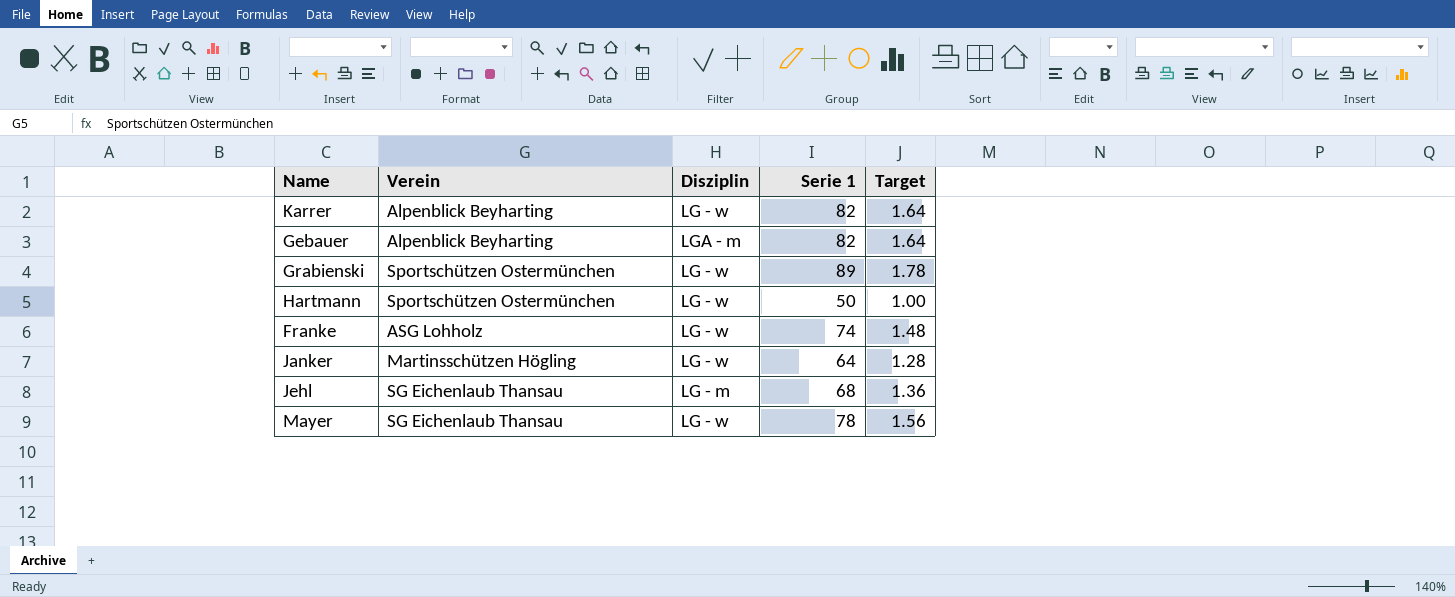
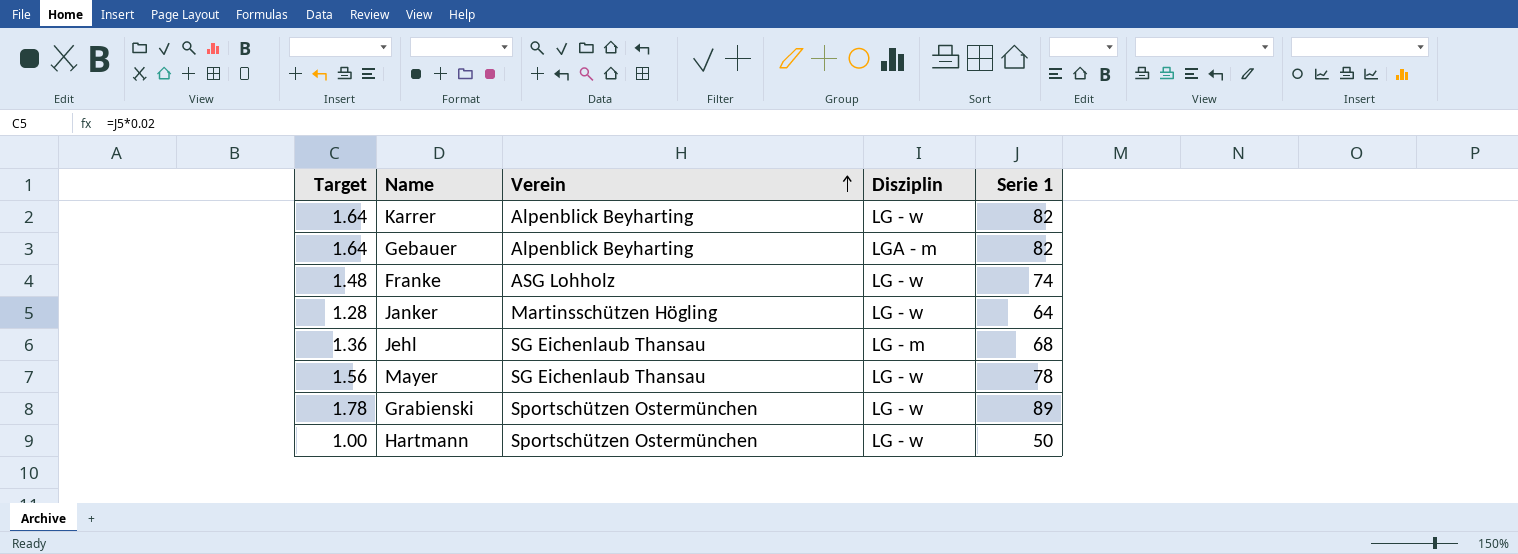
row order: none -> Verein ascending
column Target | position: 5 -> 1

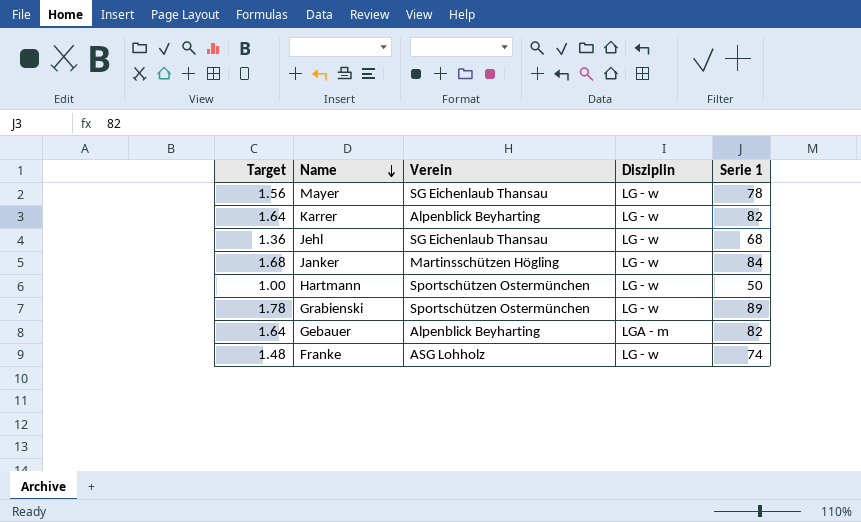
row order: Verein ascending -> Name descending
Jehl | Disziplin: LG - m -> LG - w
Janker | Target: 1.28 -> 1.68
Janker | Serie 1: 64 -> 84

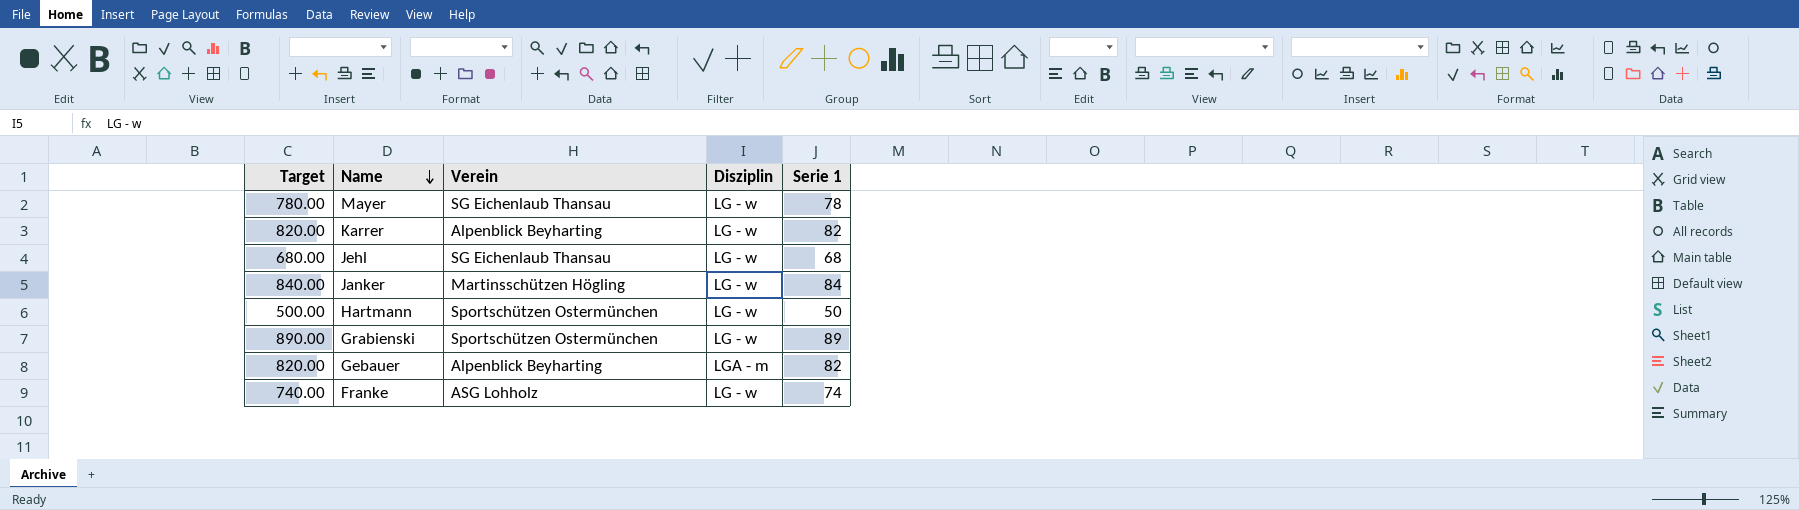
column Target | formula: [Serie 1] * 0.02 -> [Serie 1] * 10

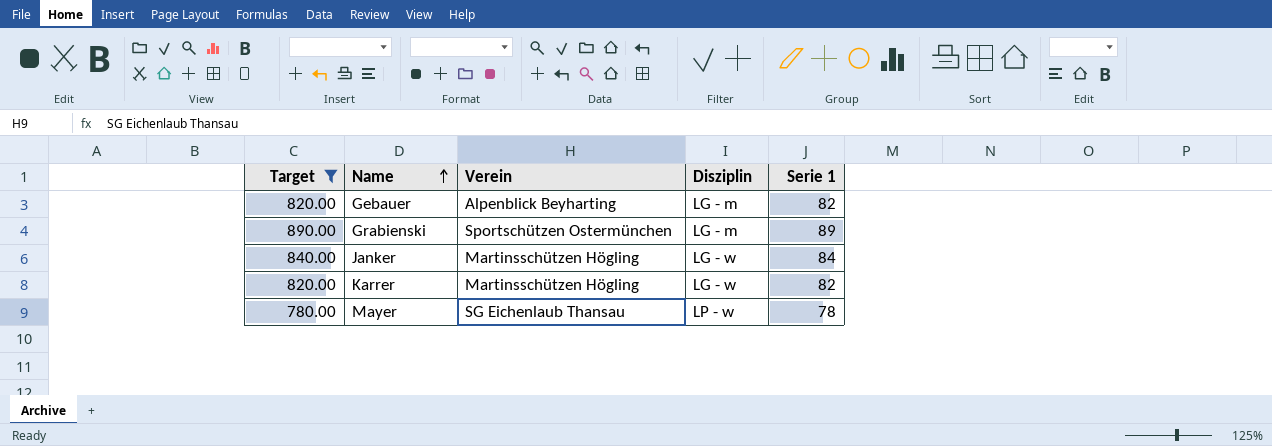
filter: none -> Target >= 780.00
row order: Name descending -> Name ascending
Gebauer | Disziplin: LGA - m -> LG - m
Grabienski | Disziplin: LG - w -> LG - m
Karrer | Verein: Alpenblick Beyharting -> Martinsschützen Högling
Mayer | Disziplin: LG - w -> LP - w

